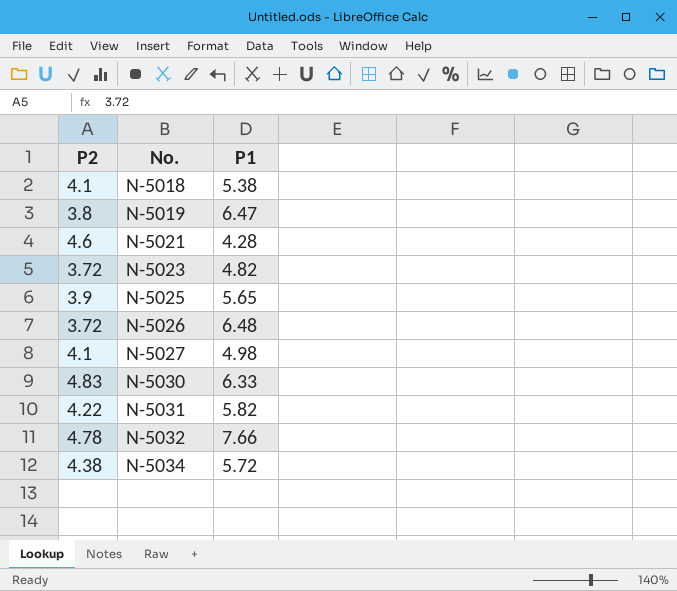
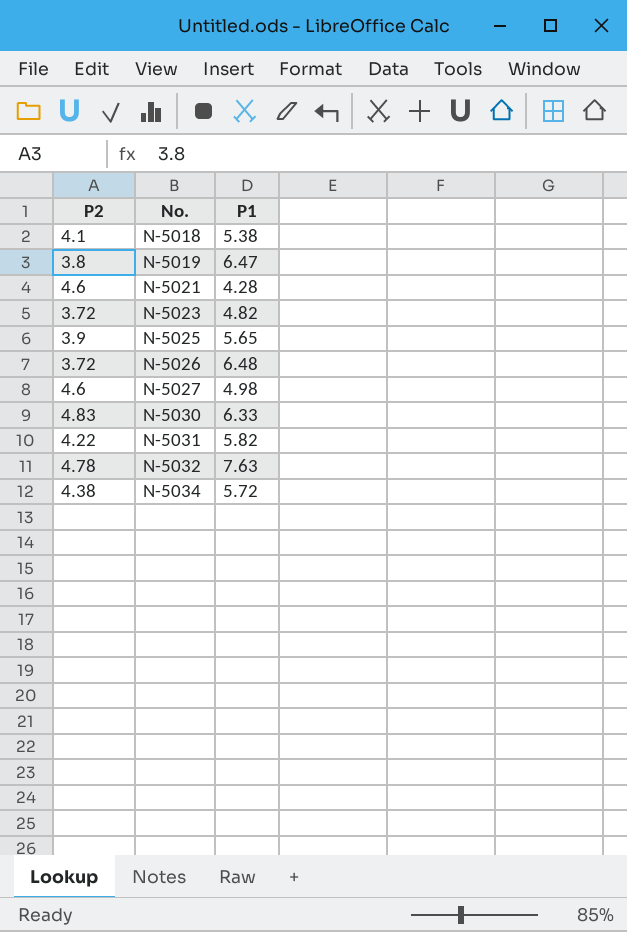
N-5027 | P2: 4.1 -> 4.6
N-5032 | P1: 7.66 -> 7.63

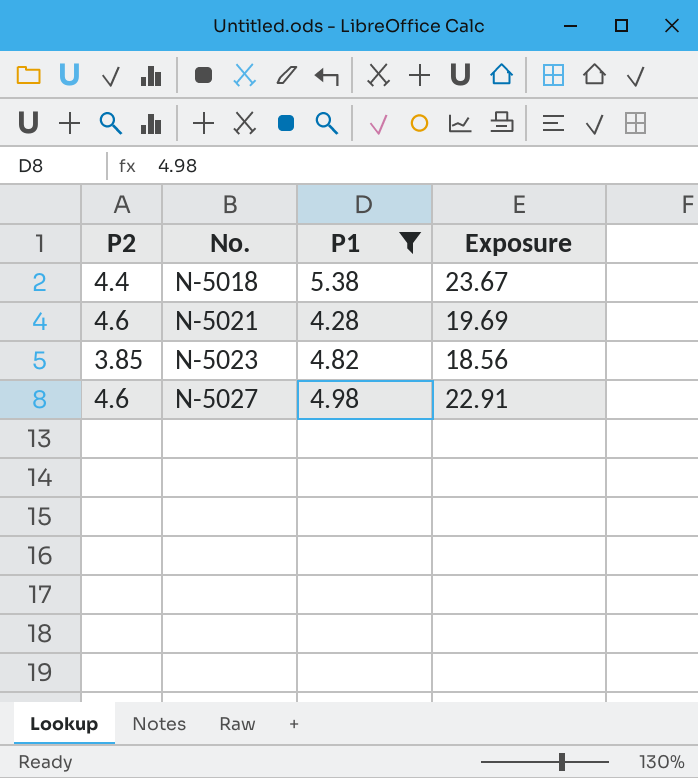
filter: none -> P1 <= 5.38
column Exposure | formula: none -> [P2] * [P1]
N-5018 | P2: 4.1 -> 4.4
N-5023 | P2: 3.72 -> 3.85

